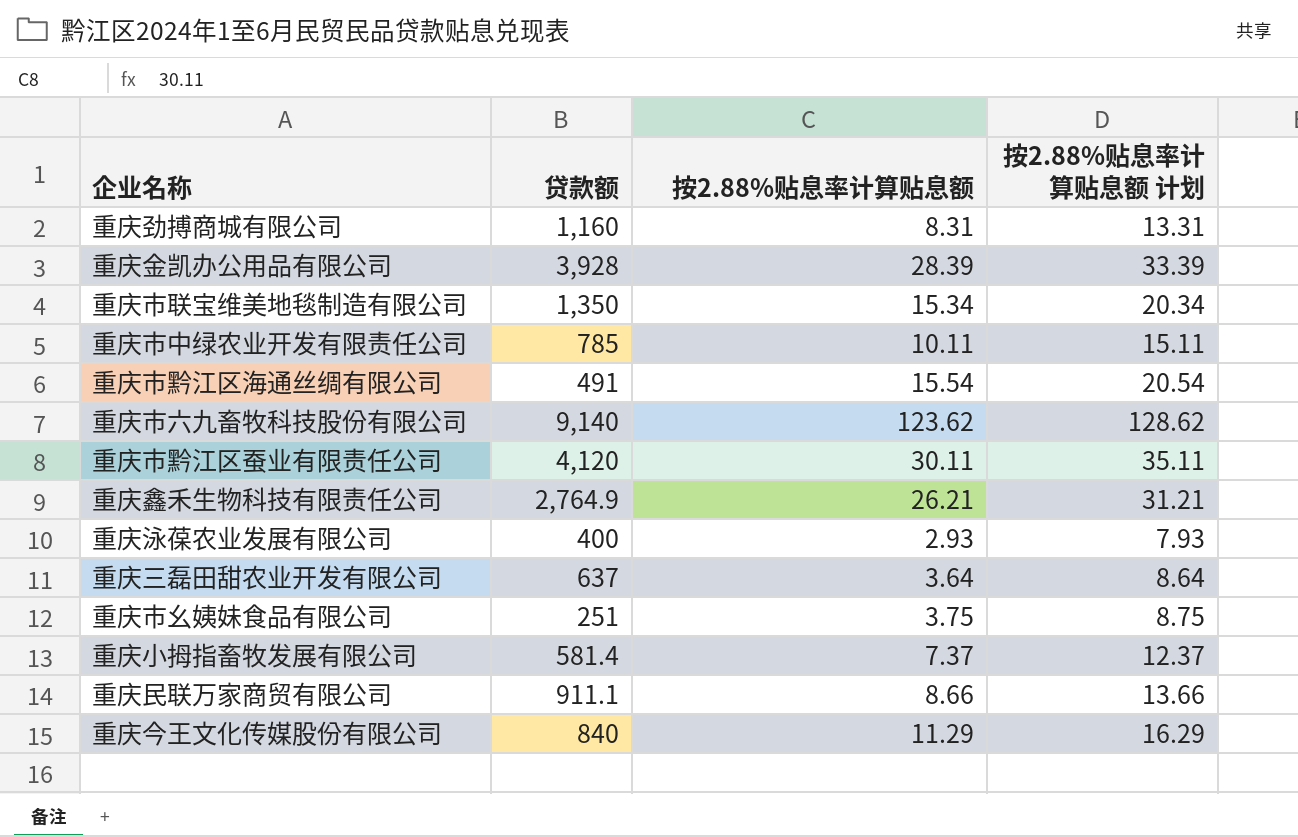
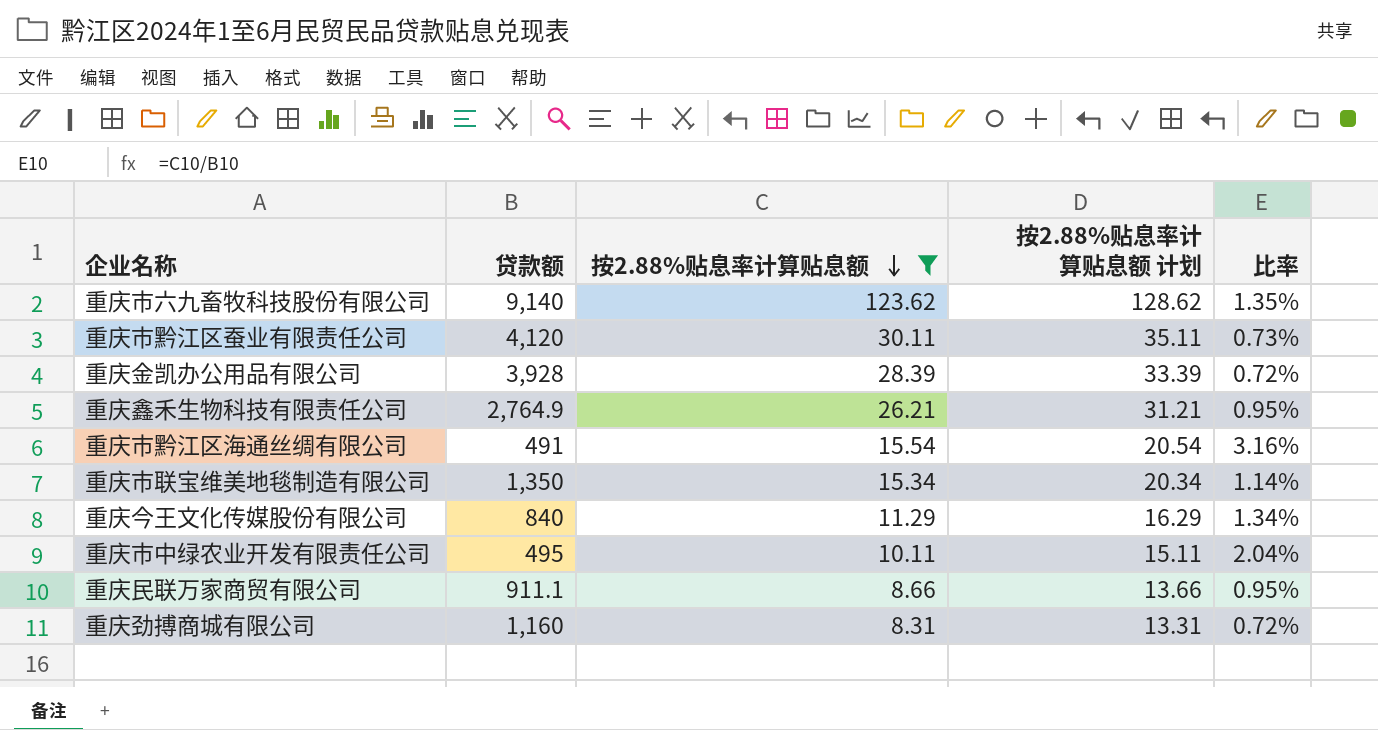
filter: none -> 按2.88%贴息率计算贴息额 >= 8.31
row order: none -> 按2.88%贴息率计算贴息额 descending
column 比率 | formula: none -> [按2.88%贴息率计算贴息额] / [贷款额]
重庆市中绿农业开发有限责任公司 | 贷款额: 785 -> 495

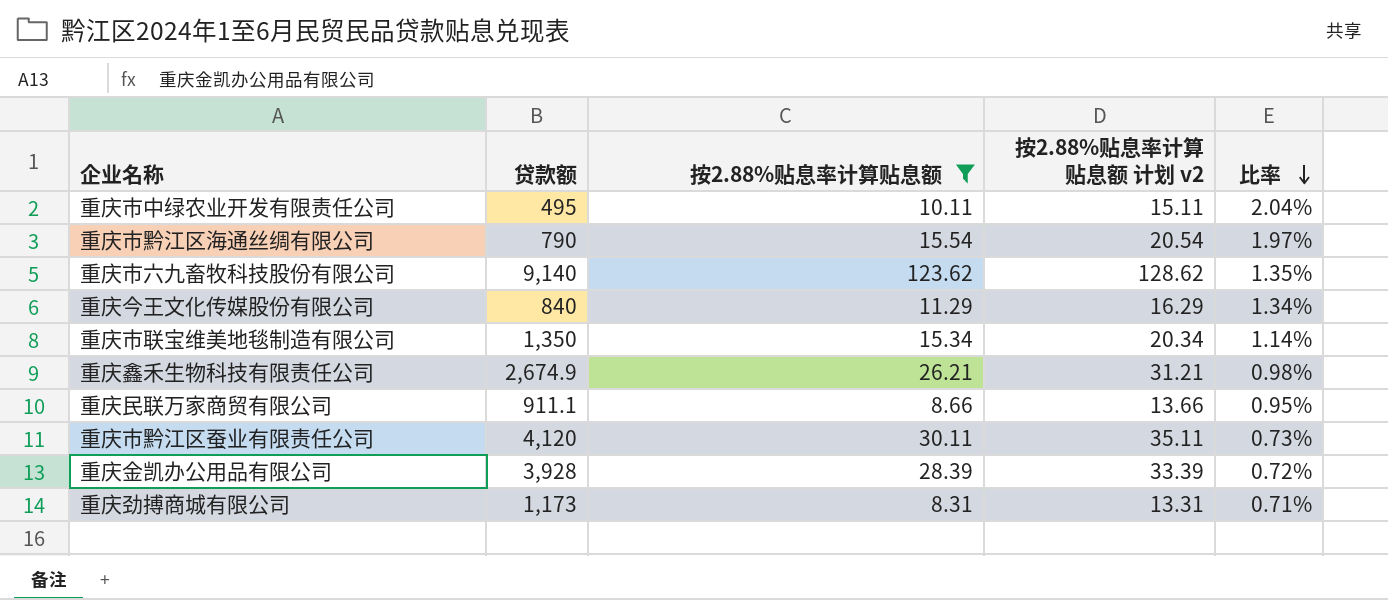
row order: 按2.88%贴息率计算贴息额 descending -> 比率 descending
column name: 按2.88%贴息率计算贴息额 计划 -> 按2.88%贴息率计算贴息额 计划 v2
重庆市黔江区海通丝绸有限公司 | 贷款额: 491 -> 790
重庆市黔江区海通丝绸有限公司 | 比率: 3.16% -> 1.97%
重庆鑫禾生物科技有限责任公司 | 贷款额: 2,764.9 -> 2,674.9
重庆鑫禾生物科技有限责任公司 | 比率: 0.95% -> 0.98%
重庆劲搏商城有限公司 | 贷款额: 1,160 -> 1,173
重庆劲搏商城有限公司 | 比率: 0.72% -> 0.71%

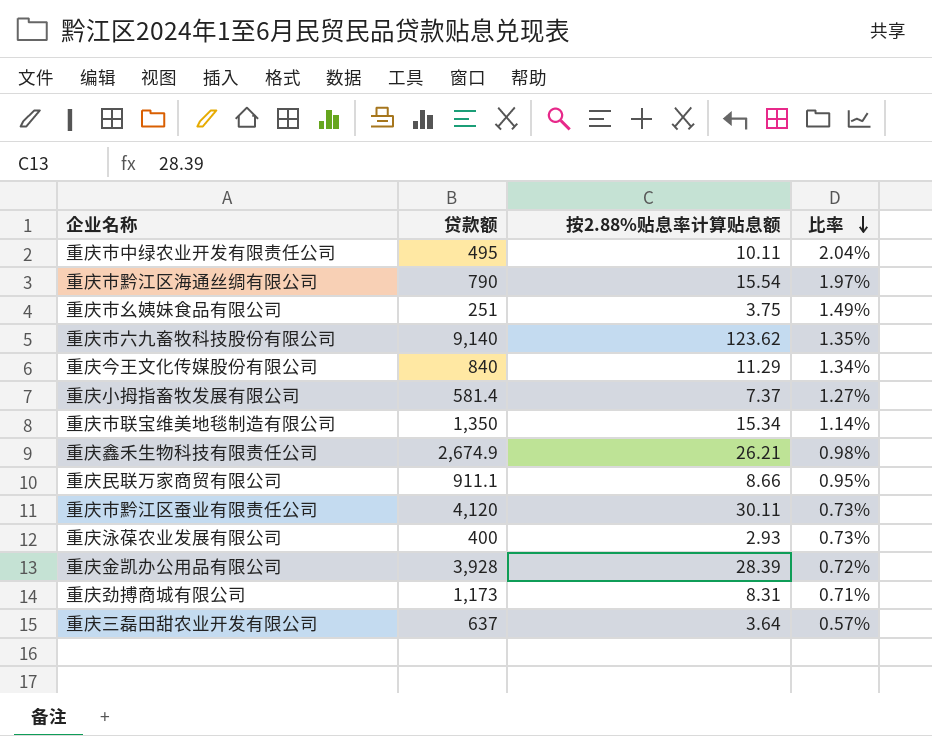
filter: 按2.88%贴息率计算贴息额 >= 8.31 -> none
column 按2.88%贴息率计算贴息额 计划 v2 | formula: [按2.88%贴息率计算贴息额] + 5 -> none

